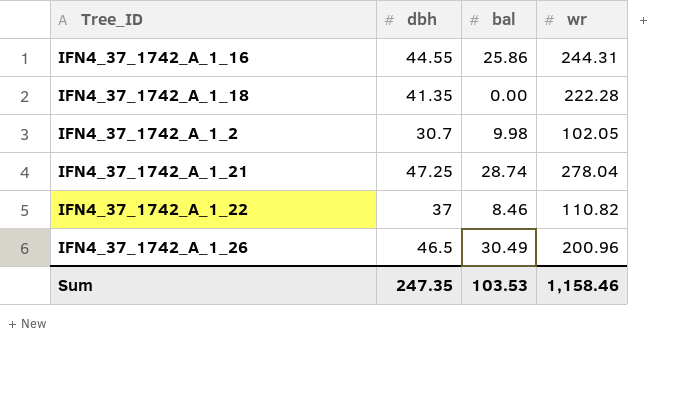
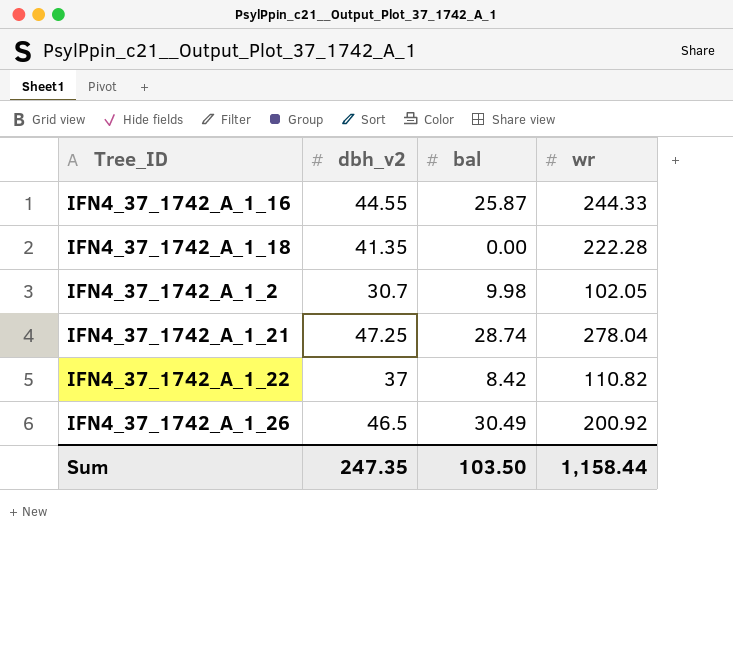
column name: dbh -> dbh_v2
IFN4_37_1742_A_1_16 | bal: 25.86 -> 25.87
IFN4_37_1742_A_1_16 | wr: 244.31 -> 244.33
IFN4_37_1742_A_1_22 | bal: 8.46 -> 8.42
IFN4_37_1742_A_1_26 | wr: 200.96 -> 200.92
Sum | bal: 103.53 -> 103.50
Sum | wr: 1,158.46 -> 1,158.44

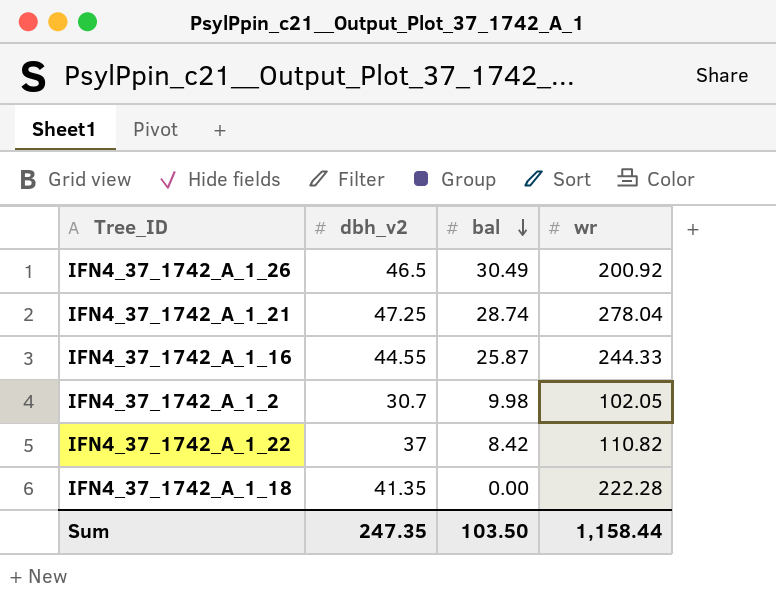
row order: none -> bal descending

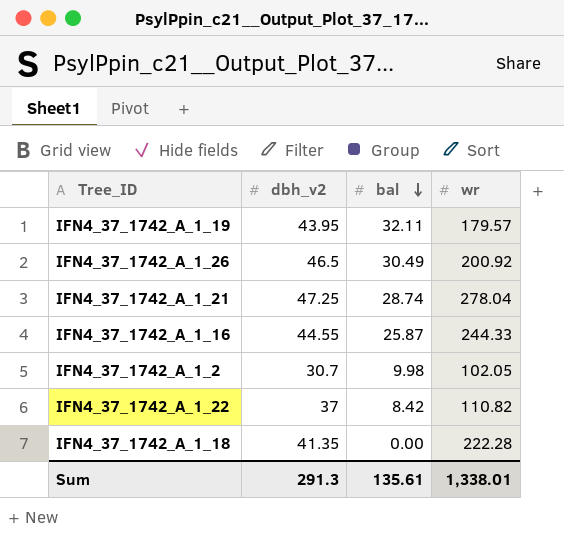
row IFN4_37_1742_A_1_19: none -> 43.95 | 32.11 | 179.57
Sum | dbh_v2: 247.35 -> 291.3
Sum | bal: 103.50 -> 135.61
Sum | wr: 1,158.44 -> 1,338.01

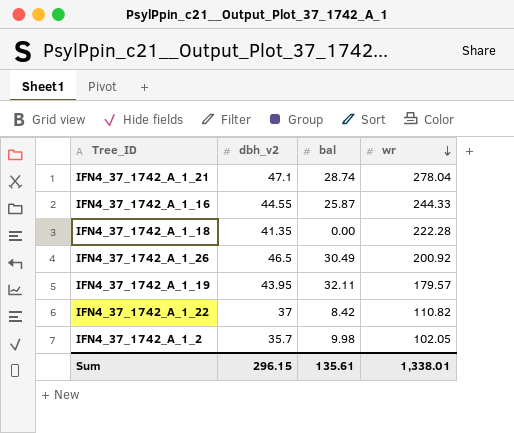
row order: bal descending -> wr descending
IFN4_37_1742_A_1_21 | dbh_v2: 47.25 -> 47.1
IFN4_37_1742_A_1_2 | dbh_v2: 30.7 -> 35.7
Sum | dbh_v2: 291.3 -> 296.15

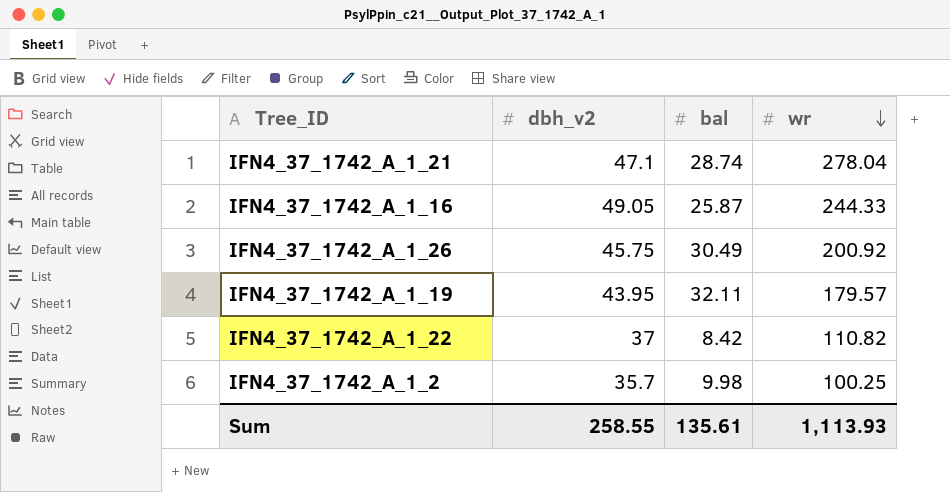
row IFN4_37_1742_A_1_18: 41.35 | 0.00 | 222.28 -> none
IFN4_37_1742_A_1_16 | dbh_v2: 44.55 -> 49.05
IFN4_37_1742_A_1_26 | dbh_v2: 46.5 -> 45.75
IFN4_37_1742_A_1_2 | wr: 102.05 -> 100.25
Sum | dbh_v2: 296.15 -> 258.55
Sum | wr: 1,338.01 -> 1,113.93

